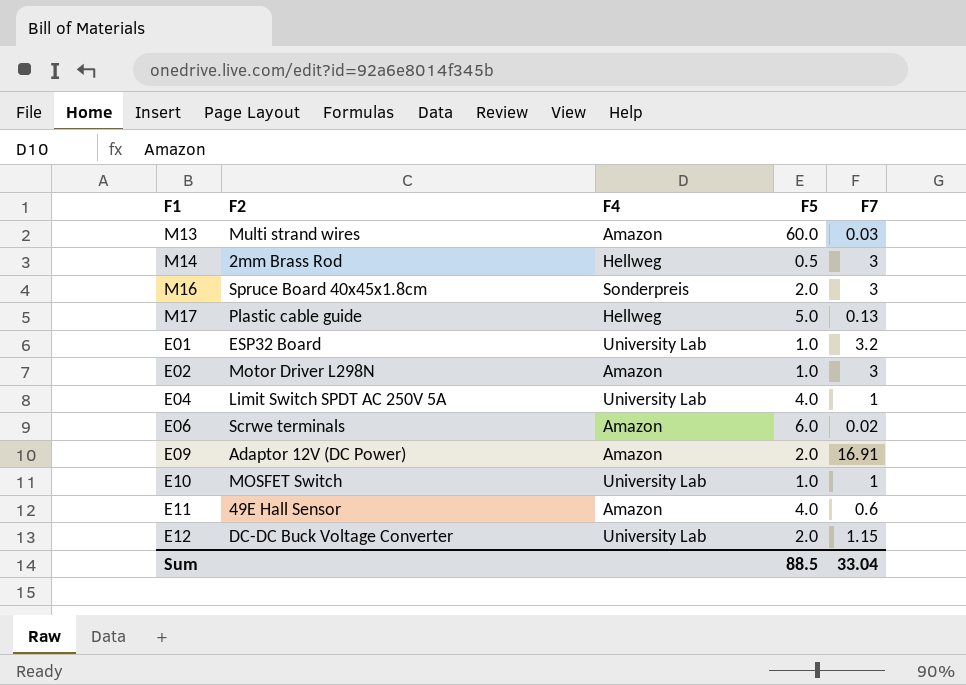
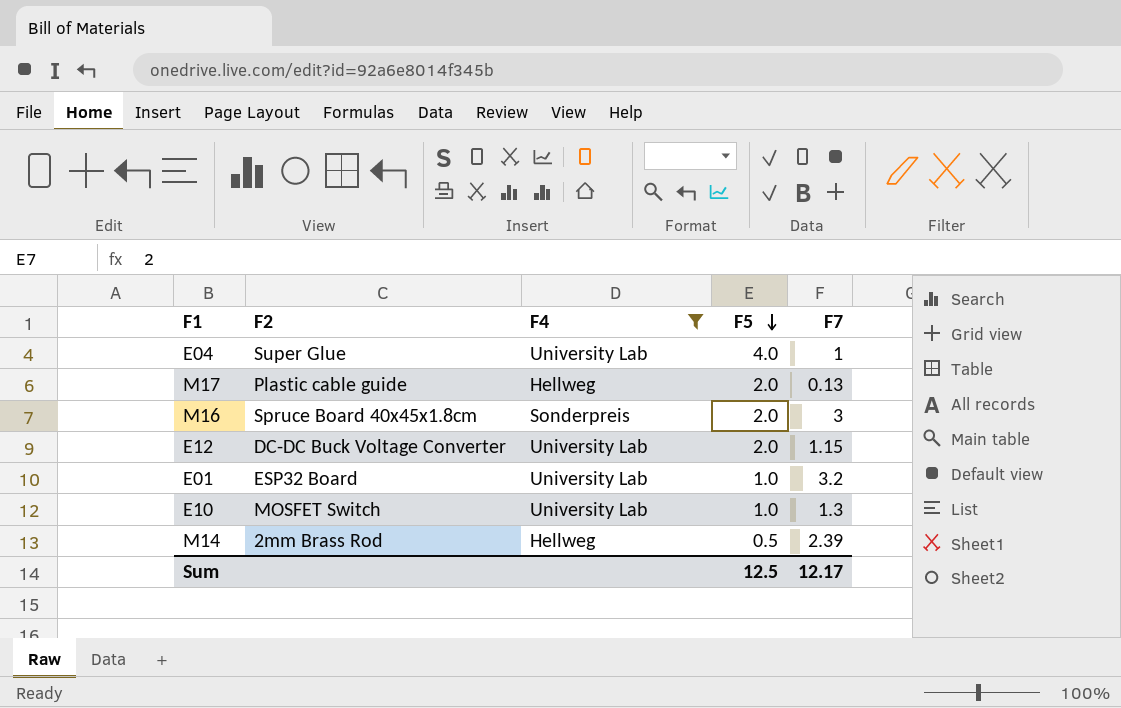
filter: none -> F4 != Amazon
row order: none -> F5 descending
E04 | F2: Limit Switch SPDT AC 250V 5A -> Super Glue
M17 | F5: 5.0 -> 2.0
E10 | F7: 1 -> 1.3
M14 | F7: 3 -> 2.39
Sum | F5: 88.5 -> 12.5
Sum | F7: 33.04 -> 12.17

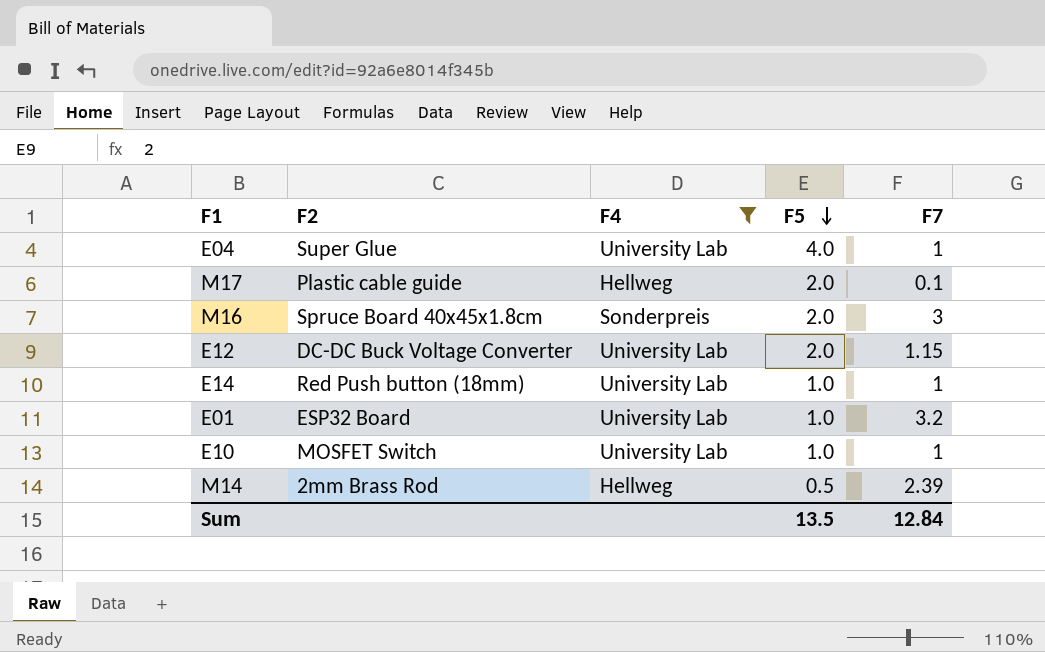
M17 | F7: 0.13 -> 0.1
row E14: none -> Red Push button (18mm) | University Lab | 1.0 | 1
E10 | F7: 1.3 -> 1
Sum | F5: 12.5 -> 13.5
Sum | F7: 12.17 -> 12.84

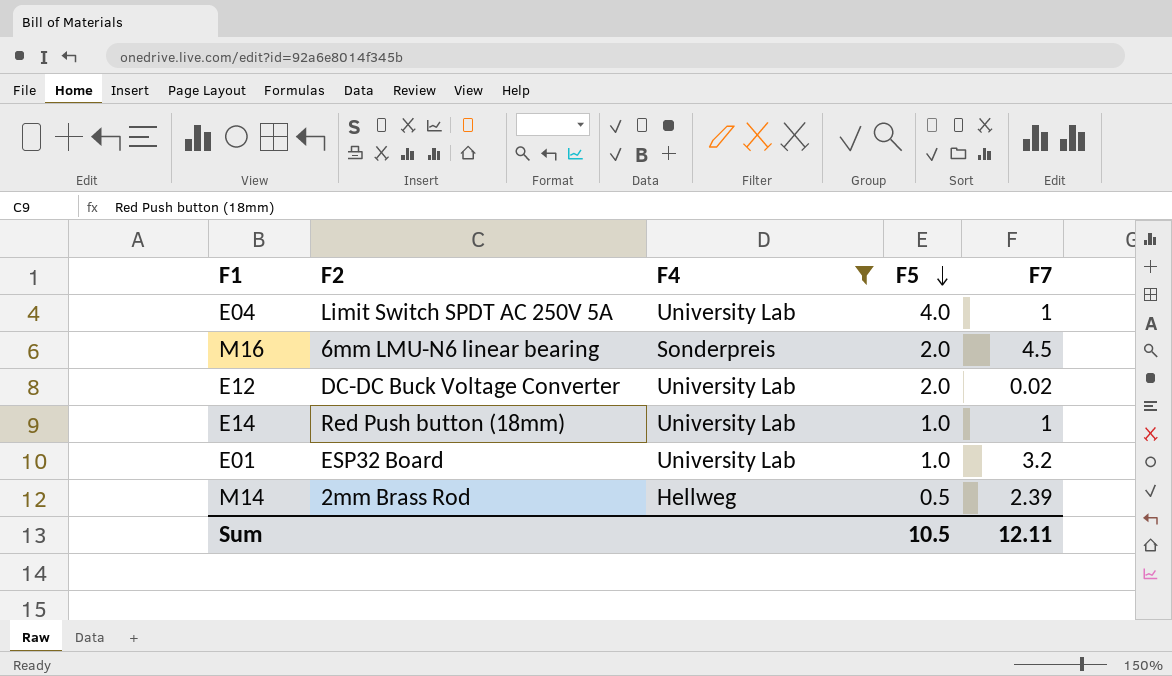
row M17: Plastic cable guide | Hellweg | 2.0 | 0.1 -> none
row E10: MOSFET Switch | University Lab | 1.0 | 1 -> none
E04 | F2: Super Glue -> Limit Switch SPDT AC 250V 5A
M16 | F2: Spruce Board 40x45x1.8cm -> 6mm LMU-N6 linear bearing
M16 | F7: 3 -> 4.5
E12 | F7: 1.15 -> 0.02
Sum | F5: 13.5 -> 10.5
Sum | F7: 12.84 -> 12.11

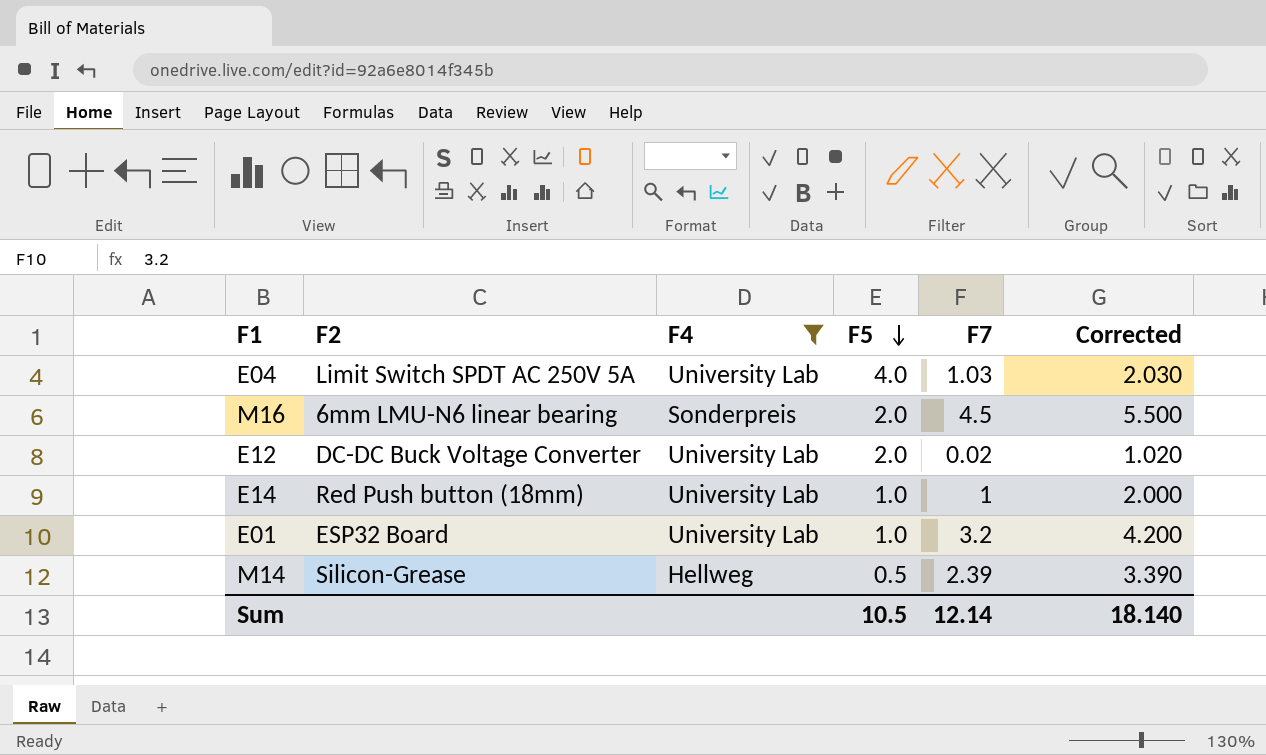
column Corrected | formula: none -> [F7] + 1
E04 | F7: 1 -> 1.03
M14 | F2: 2mm Brass Rod -> Silicon-Grease
Sum | F7: 12.11 -> 12.14

